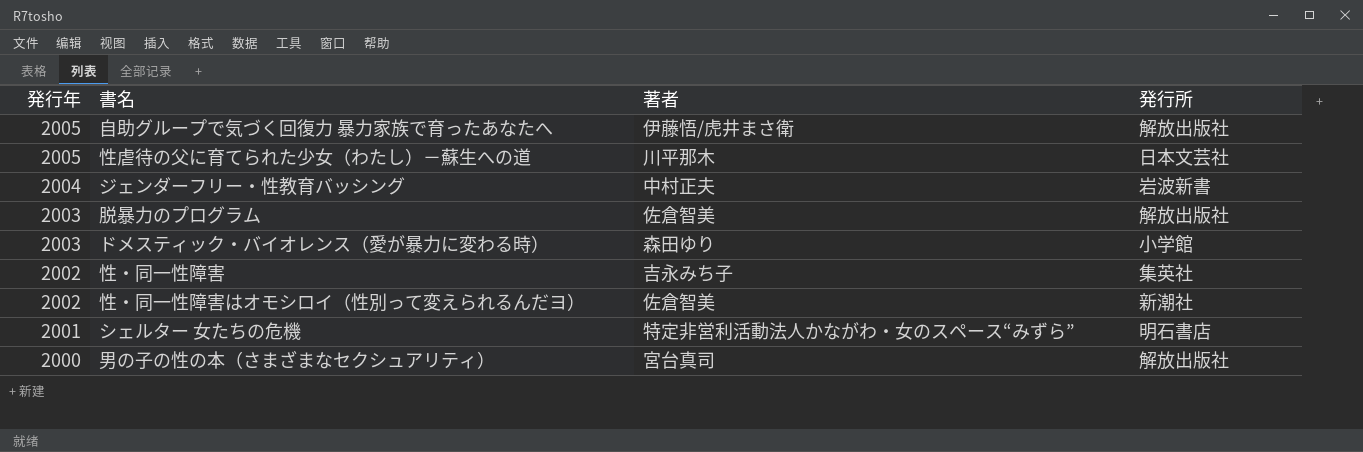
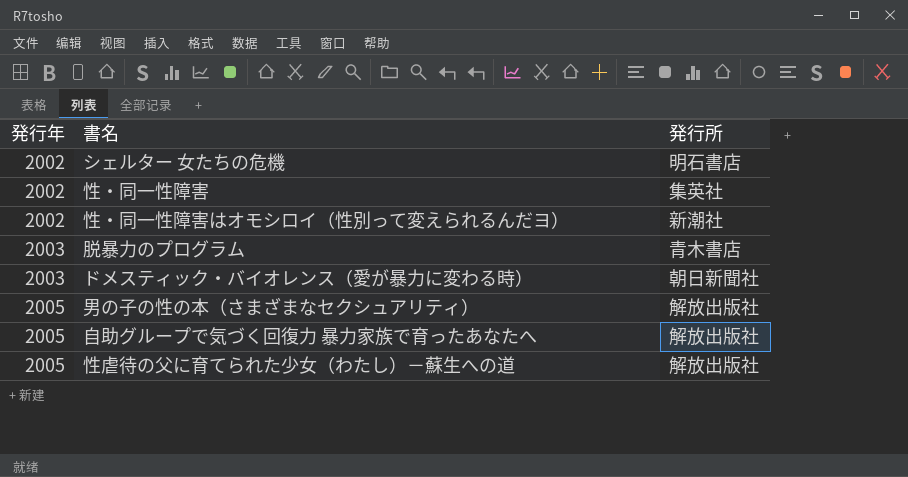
row order: 発行年 descending -> 発行年 ascending
column 著者 | position: 3 -> none
row ジェンダーフリー・性教育バッシング: 2004 | 中村正夫 | 岩波新書 -> none
シェルター 女たちの危機 | 発行年: 2001 -> 2002
脱暴力のプログラム | 発行所: 解放出版社 -> 青木書店
ドメスティック・バイオレンス（愛が暴力に変わる時） | 発行所: 小学館 -> 朝日新聞社
男の子の性の本（さまざまなセクシュアリティ） | 発行年: 2000 -> 2005
性虐待の父に育てられた少女（わたし）－蘇生への道 | 発行所: 日本文芸社 -> 解放出版社

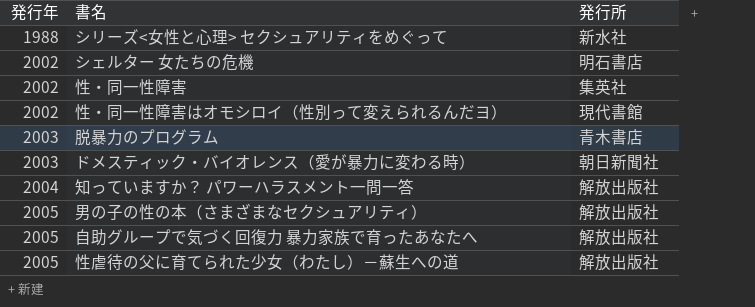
row シリーズ<女性と心理> セクシュアリティをめぐって: none -> 1988 | 新水社
性・同一性障害はオモシロイ（性別って変えられるんだヨ） | 発行所: 新潮社 -> 現代書館
row 知っていますか？ パワーハラスメント一問一答: none -> 2004 | 解放出版社

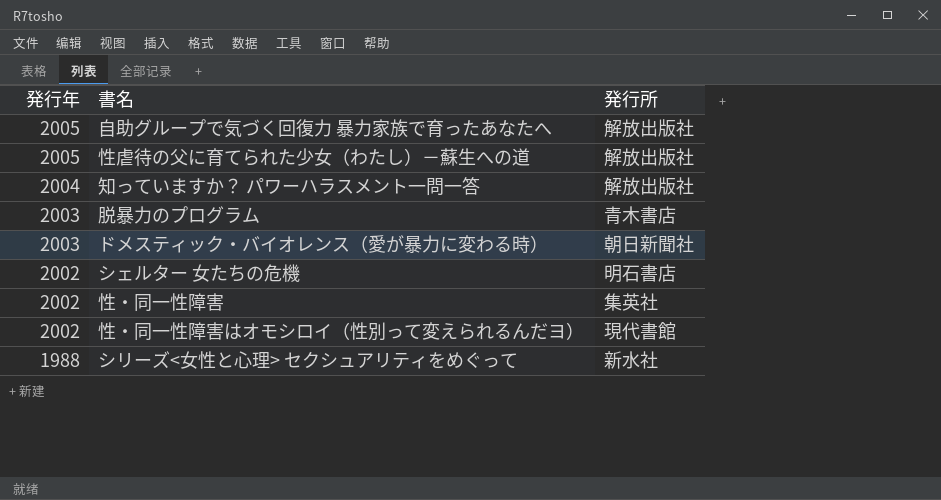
row order: 発行年 ascending -> 発行年 descending
row 男の子の性の本（さまざまなセクシュアリティ）: 2005 | 解放出版社 -> none

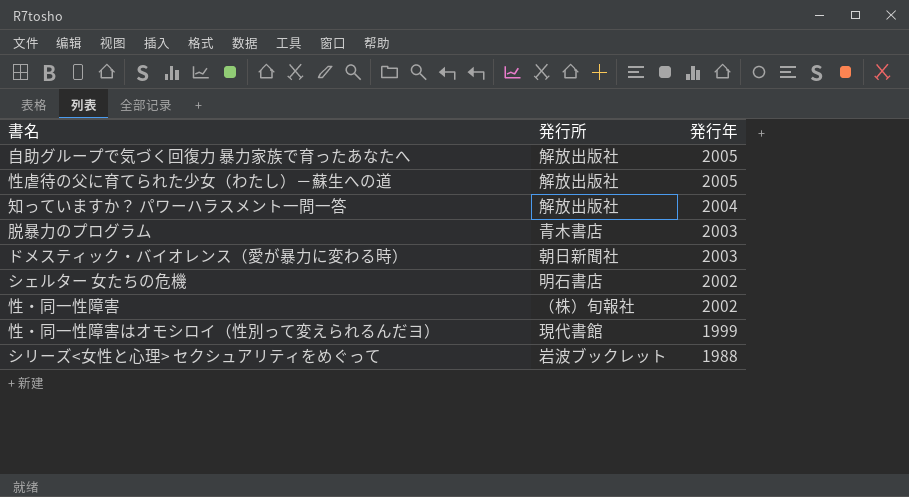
column 発行年 | position: 1 -> 3
性・同一性障害 | 発行所: 集英社 -> （株）旬報社
性・同一性障害はオモシロイ（性別って変えられるんだヨ） | 発行年: 2002 -> 1999
シリーズ<女性と心理> セクシュアリティをめぐって | 発行所: 新水社 -> 岩波ブックレット

